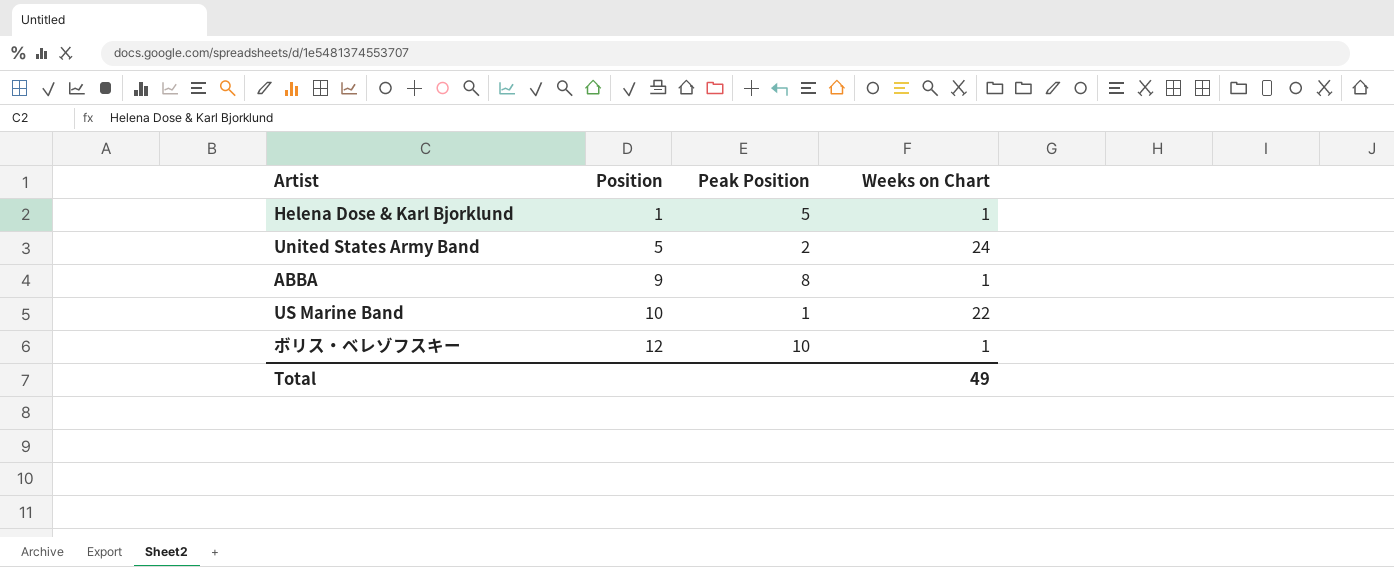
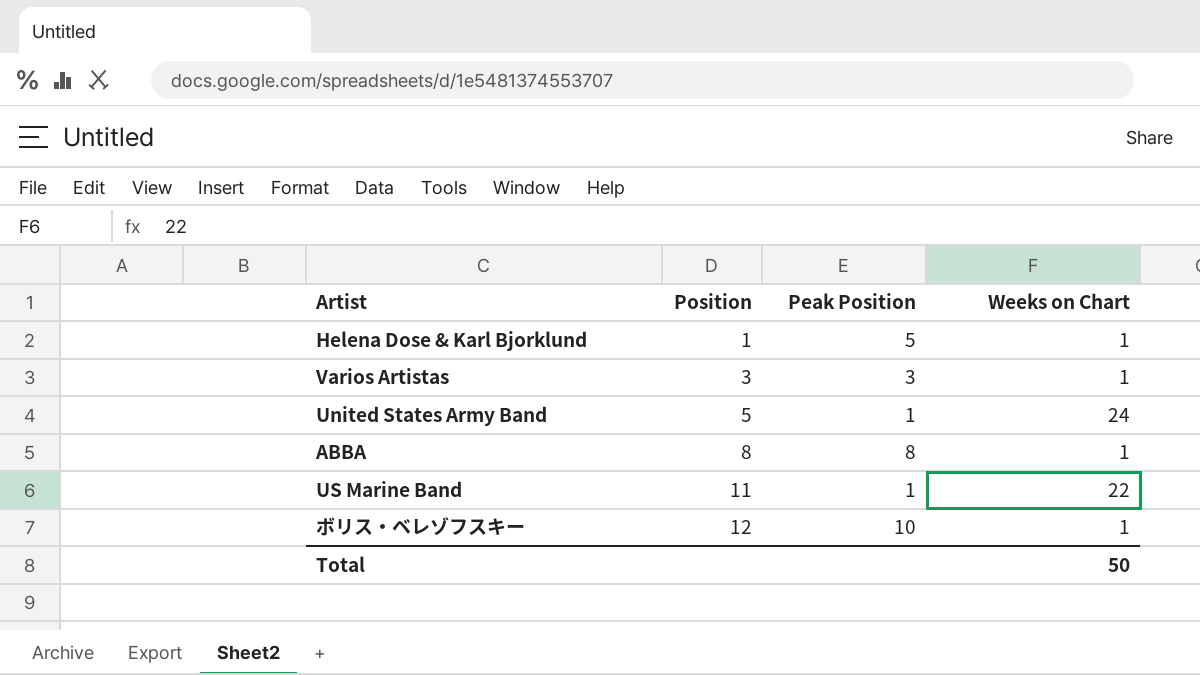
row Varios Artistas: none -> 3 | 3 | 1
United States Army Band | Peak Position: 2 -> 1
ABBA | Position: 9 -> 8
US Marine Band | Position: 10 -> 11
Total | Weeks on Chart: 49 -> 50

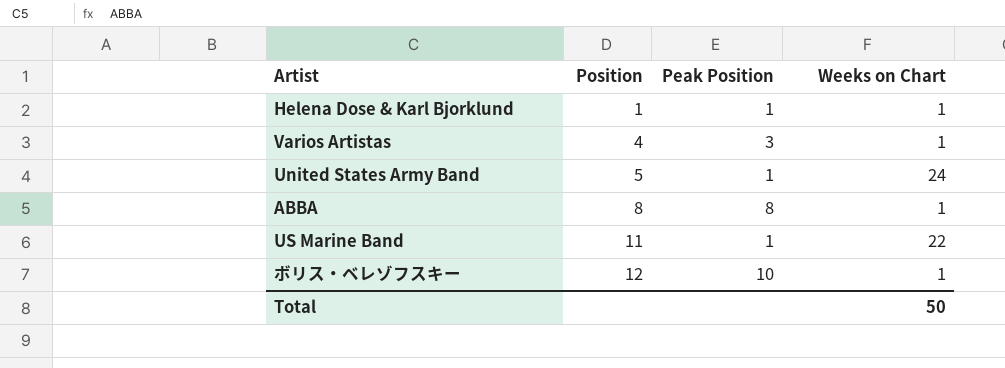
Helena Dose & Karl Bjorklund | Peak Position: 5 -> 1
Varios Artistas | Position: 3 -> 4

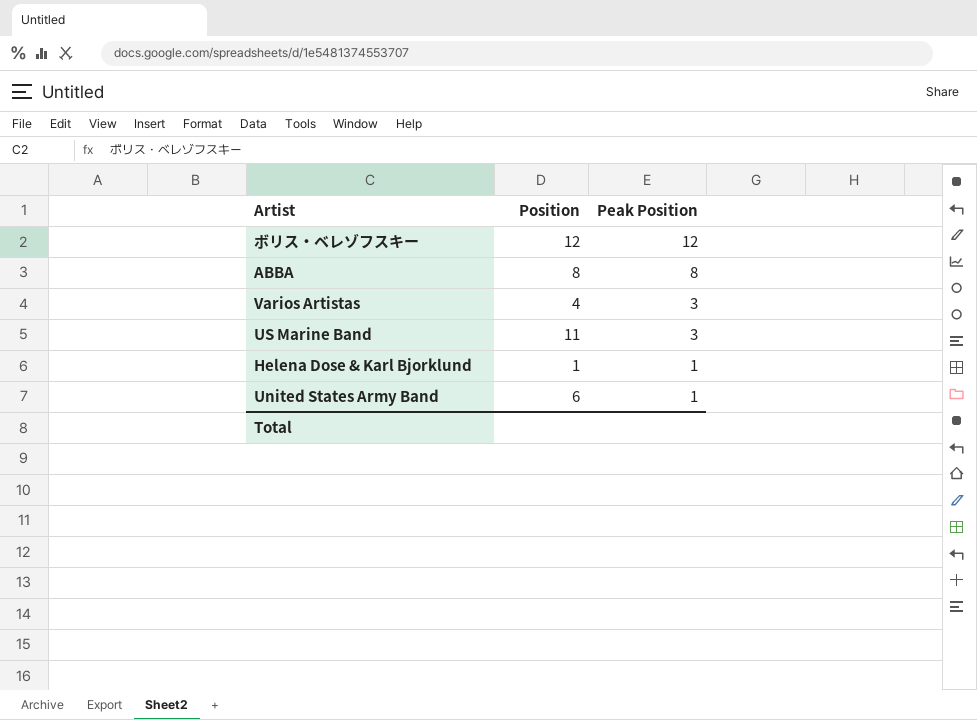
row order: Position ascending -> Peak Position descending
column Weeks on Chart | position: 4 -> none
ボリス・ベレゾフスキー | Peak Position: 10 -> 12
US Marine Band | Peak Position: 1 -> 3
United States Army Band | Position: 5 -> 6

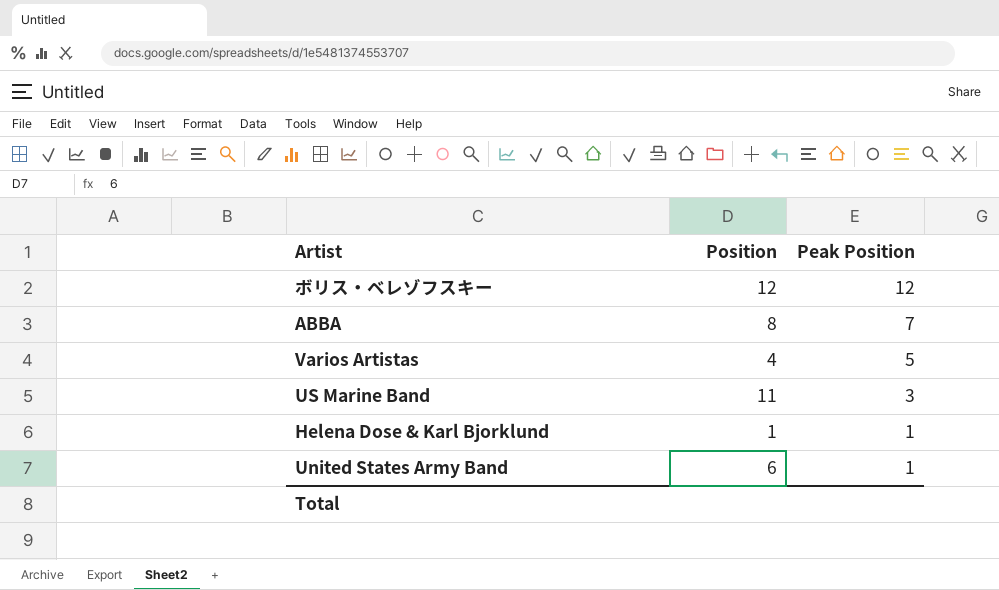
ABBA | Peak Position: 8 -> 7
Varios Artistas | Peak Position: 3 -> 5

